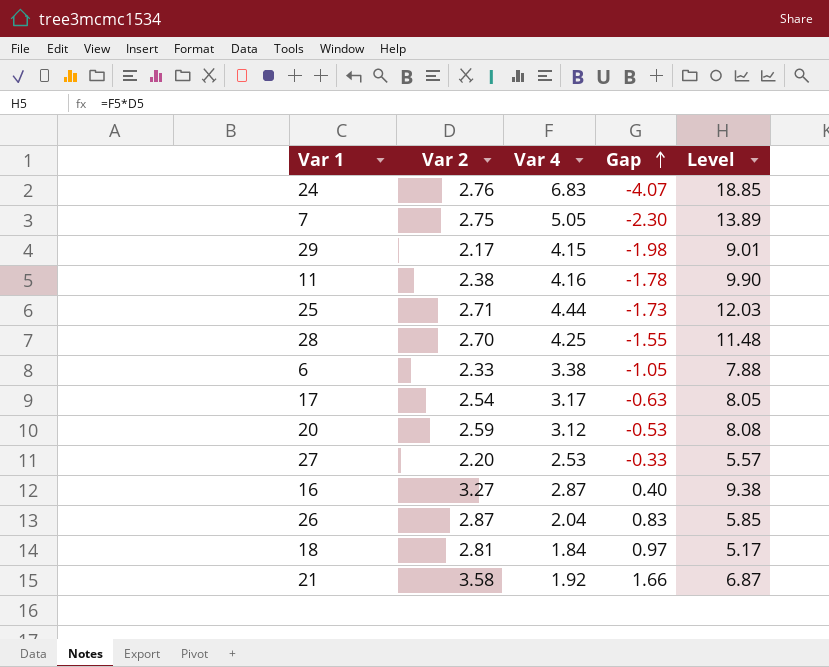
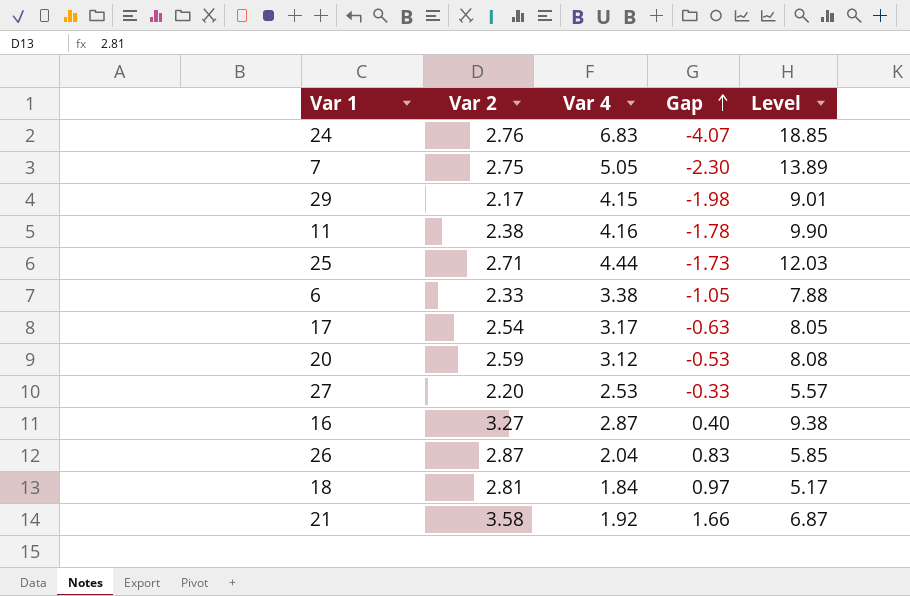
row 28: 2.70 | 4.25 | -1.55 | 11.48 -> none

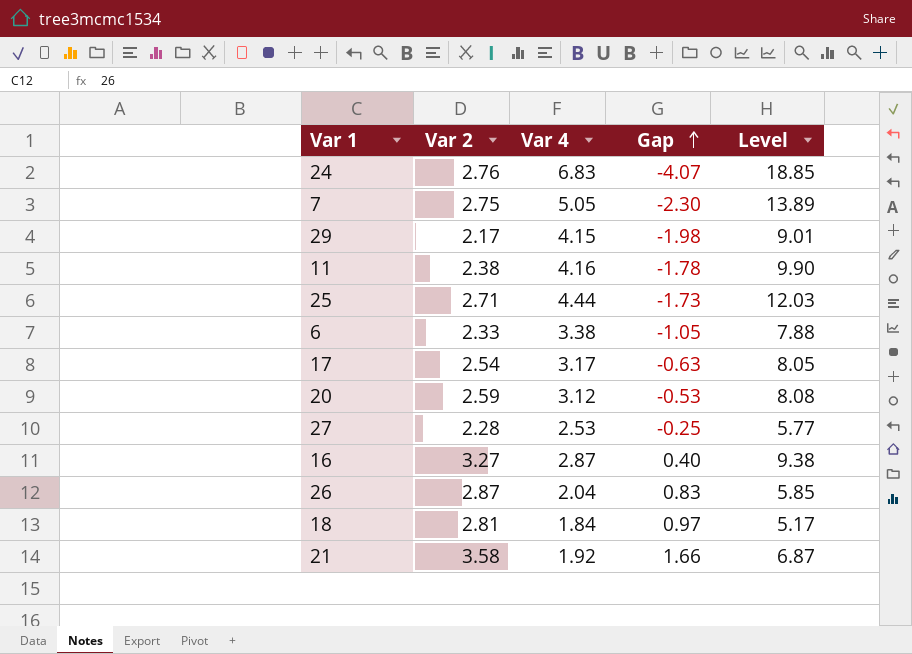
27 | Var 2: 2.20 -> 2.28
27 | Gap: -0.33 -> -0.25
27 | Level: 5.57 -> 5.77

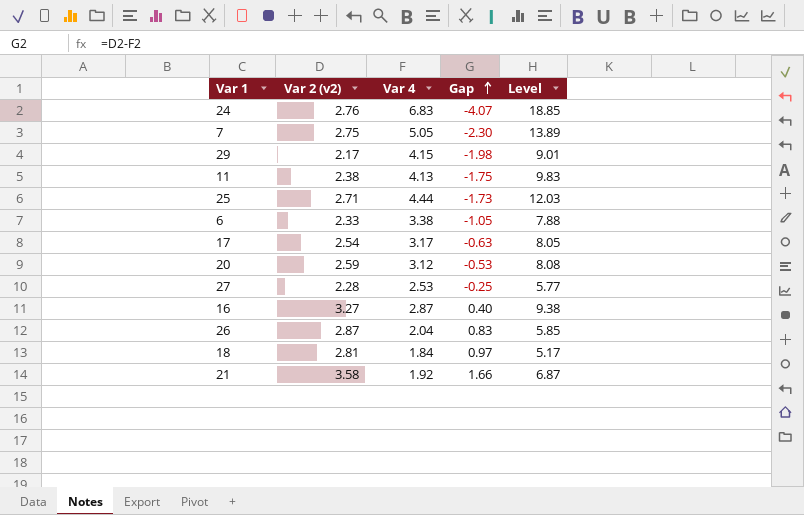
column name: Var 2 -> Var 2 (v2)
11 | Var 4: 4.16 -> 4.13
11 | Gap: -1.78 -> -1.75
11 | Level: 9.90 -> 9.83

